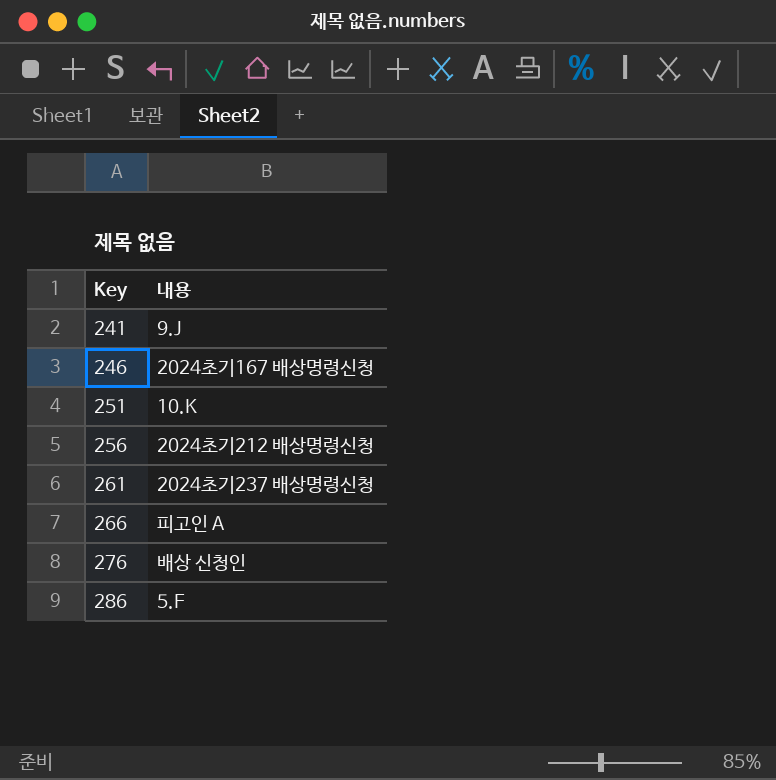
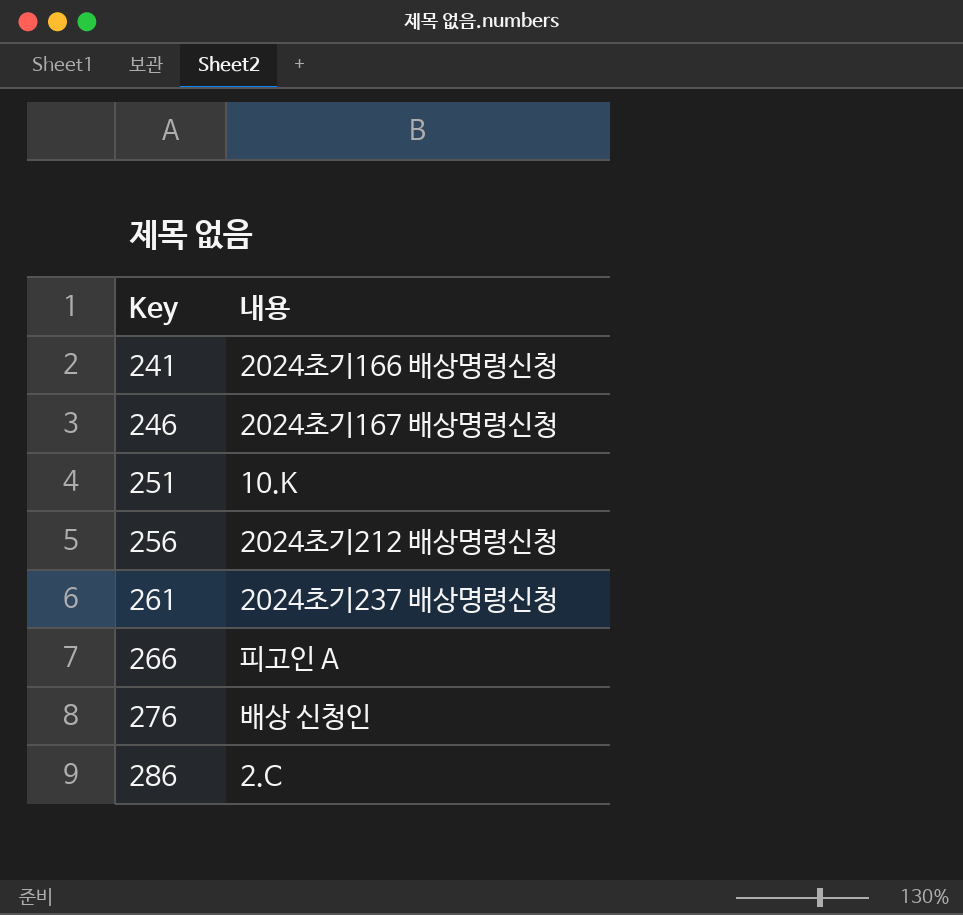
241 | 내용: 9.J -> 2024초기166 배상명령신청
286 | 내용: 5.F -> 2.C

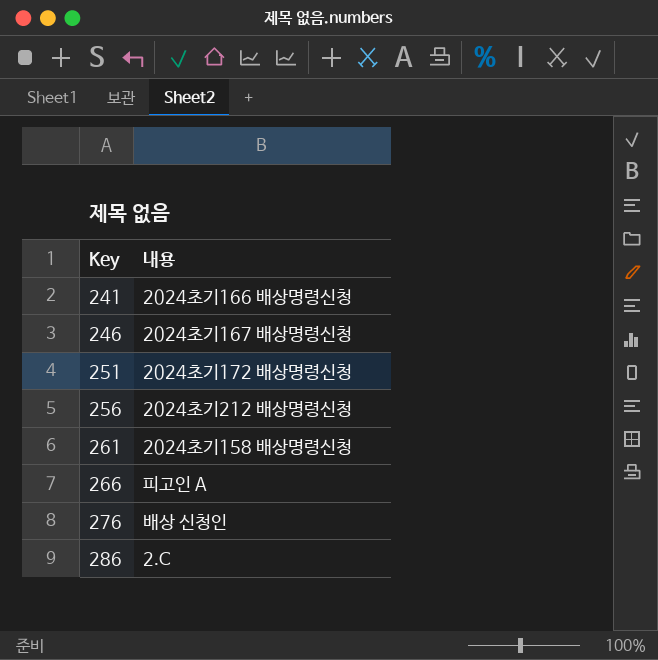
251 | 내용: 10.K -> 2024초기172 배상명령신청
261 | 내용: 2024초기237 배상명령신청 -> 2024초기158 배상명령신청

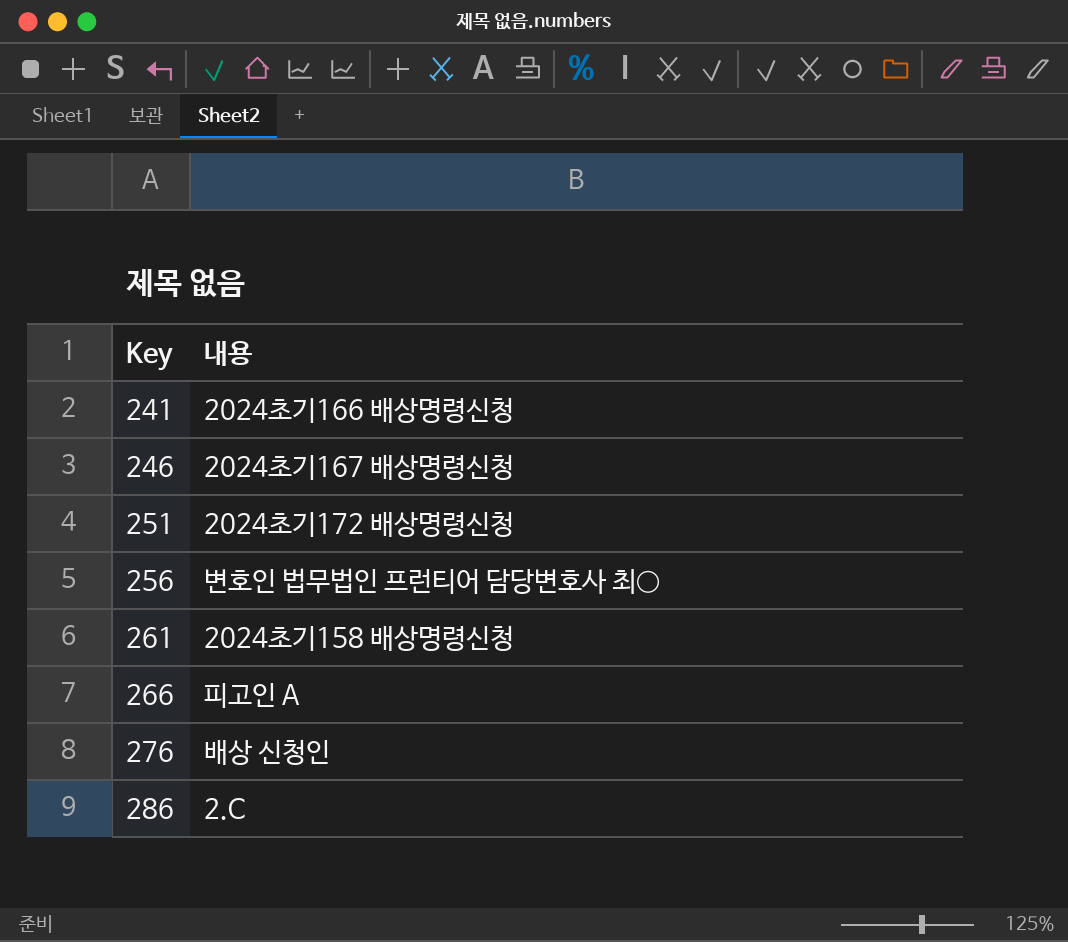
256 | 내용: 2024초기212 배상명령신청 -> 변호인 법무법인 프런티어 담당변호사 최○

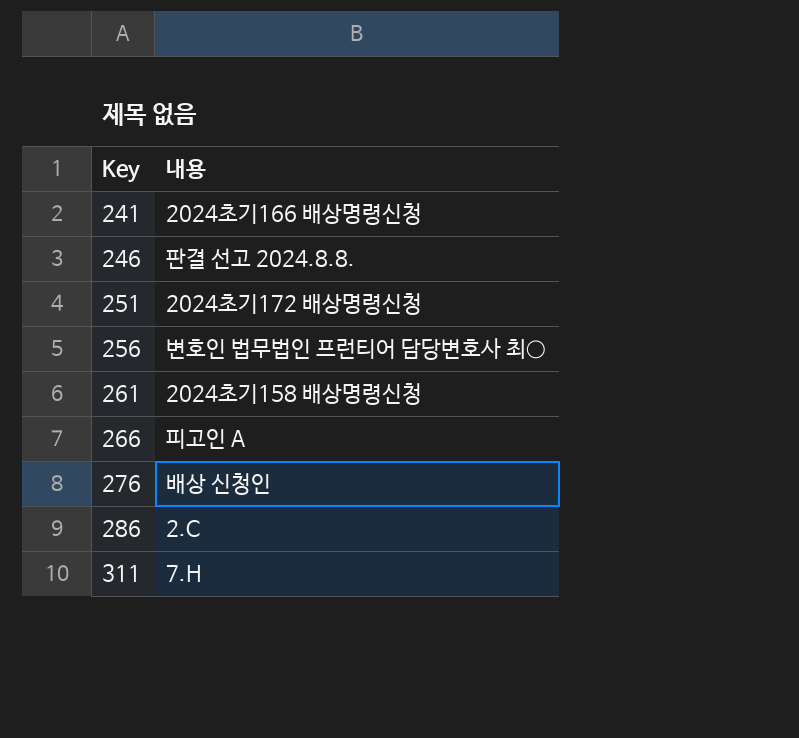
246 | 내용: 2024초기167 배상명령신청 -> 판결 선고 2024.8.8.
row 311: none -> 7.H

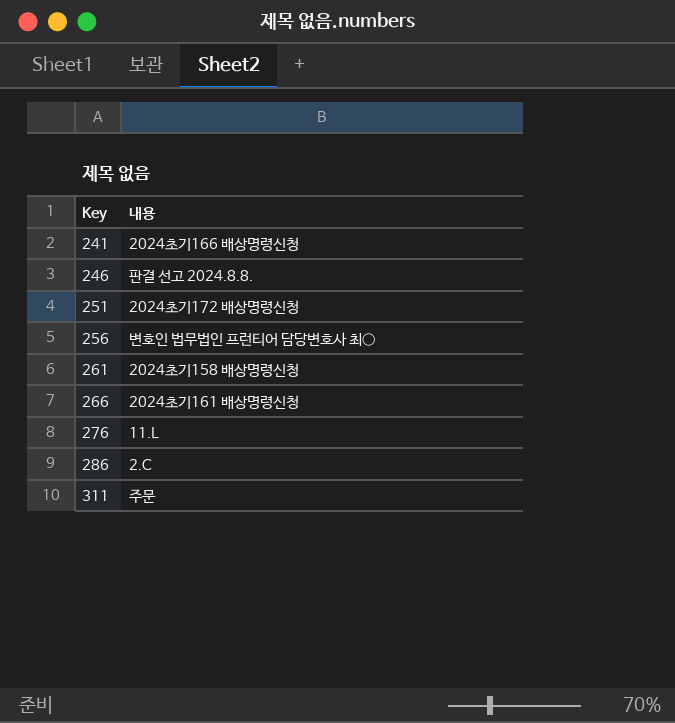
266 | 내용: 피고인 A -> 2024초기161 배상명령신청
276 | 내용: 배상 신청인 -> 11.L
311 | 내용: 7.H -> 주문

